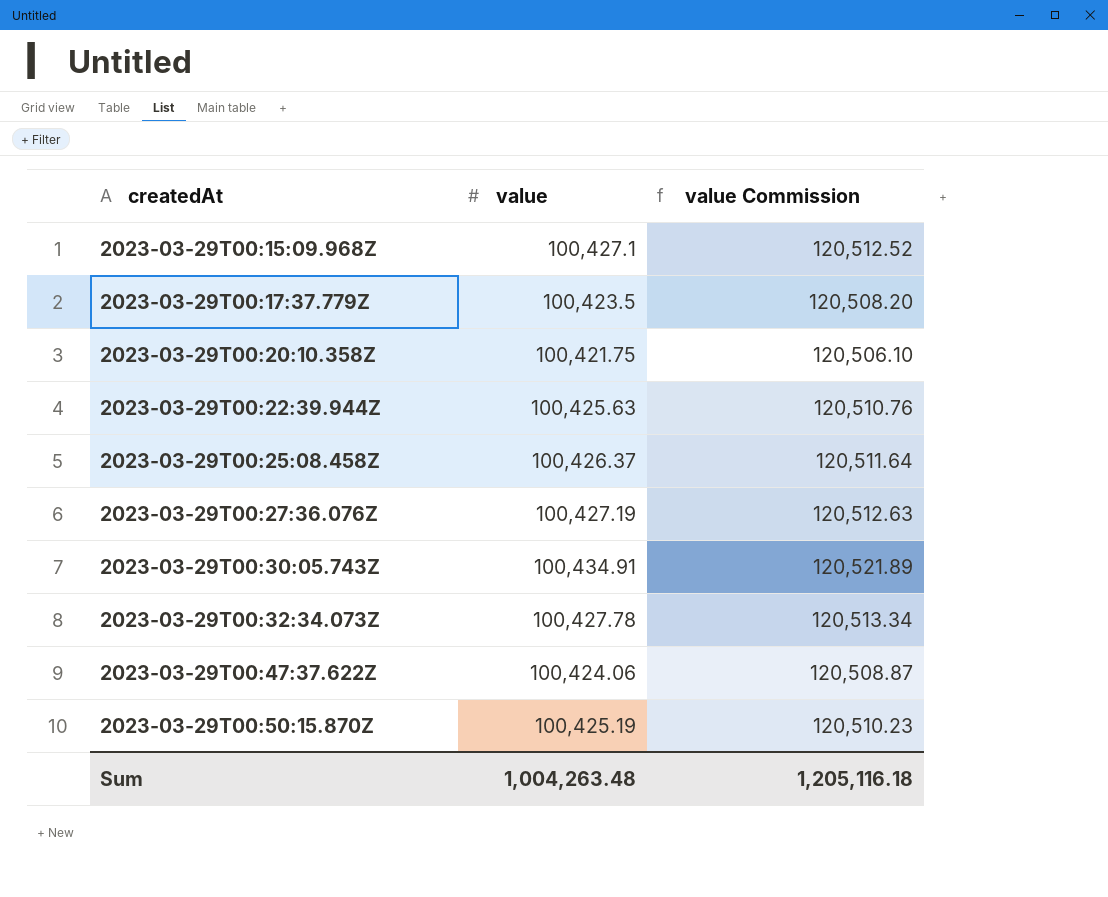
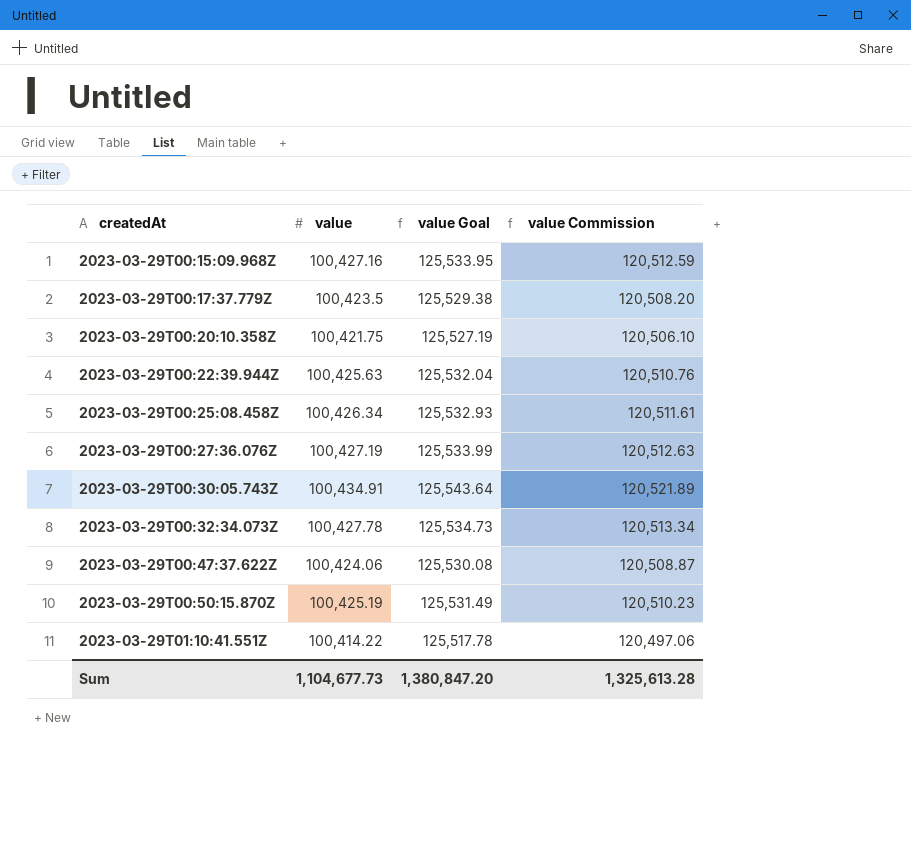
column value Goal | formula: none -> [value] * 1.25
2023-03-29T00:15:09.968Z | value: 100,427.1 -> 100,427.16
2023-03-29T00:15:09.968Z | value Commission: 120,512.52 -> 120,512.59
2023-03-29T00:25:08.458Z | value: 100,426.37 -> 100,426.34
2023-03-29T00:25:08.458Z | value Commission: 120,511.64 -> 120,511.61
row 2023-03-29T01:10:41.551Z: none -> 100,414.22 | 125,517.78 | 120,497.06
Sum | value: 1,004,263.48 -> 1,104,677.73
Sum | value Commission: 1,205,116.18 -> 1,325,613.28

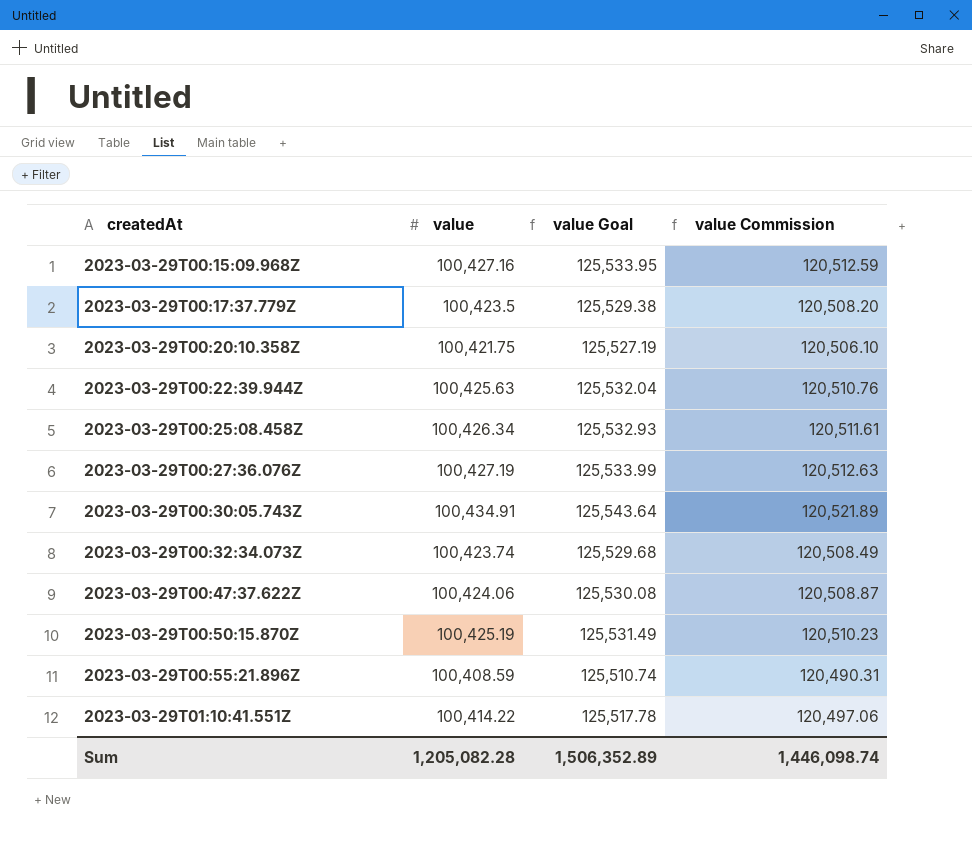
2023-03-29T00:32:34.073Z | value: 100,427.78 -> 100,423.74
2023-03-29T00:32:34.073Z | value Goal: 125,534.73 -> 125,529.68
2023-03-29T00:32:34.073Z | value Commission: 120,513.34 -> 120,508.49
row 2023-03-29T00:55:21.896Z: none -> 100,408.59 | 125,510.74 | 120,490.31
Sum | value: 1,104,677.73 -> 1,205,082.28
Sum | value Goal: 1,380,847.20 -> 1,506,352.89
Sum | value Commission: 1,325,613.28 -> 1,446,098.74

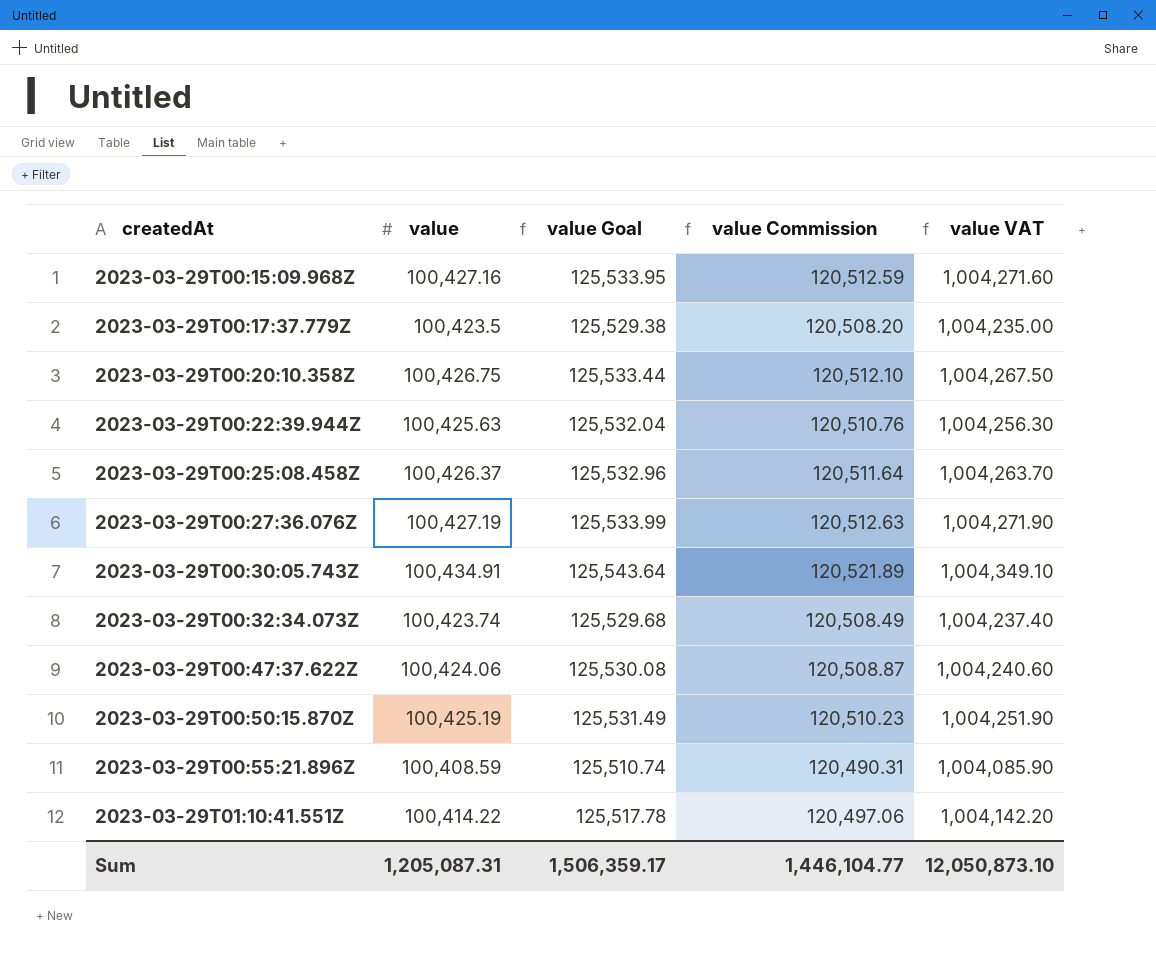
column value VAT | formula: none -> [value] * 10
2023-03-29T00:20:10.358Z | value: 100,421.75 -> 100,426.75
2023-03-29T00:20:10.358Z | value Goal: 125,527.19 -> 125,533.44
2023-03-29T00:20:10.358Z | value Commission: 120,506.10 -> 120,512.10
2023-03-29T00:25:08.458Z | value: 100,426.34 -> 100,426.37
2023-03-29T00:25:08.458Z | value Goal: 125,532.93 -> 125,532.96
2023-03-29T00:25:08.458Z | value Commission: 120,511.61 -> 120,511.64
Sum | value: 1,205,082.28 -> 1,205,087.31
Sum | value Goal: 1,506,352.89 -> 1,506,359.17
Sum | value Commission: 1,446,098.74 -> 1,446,104.77

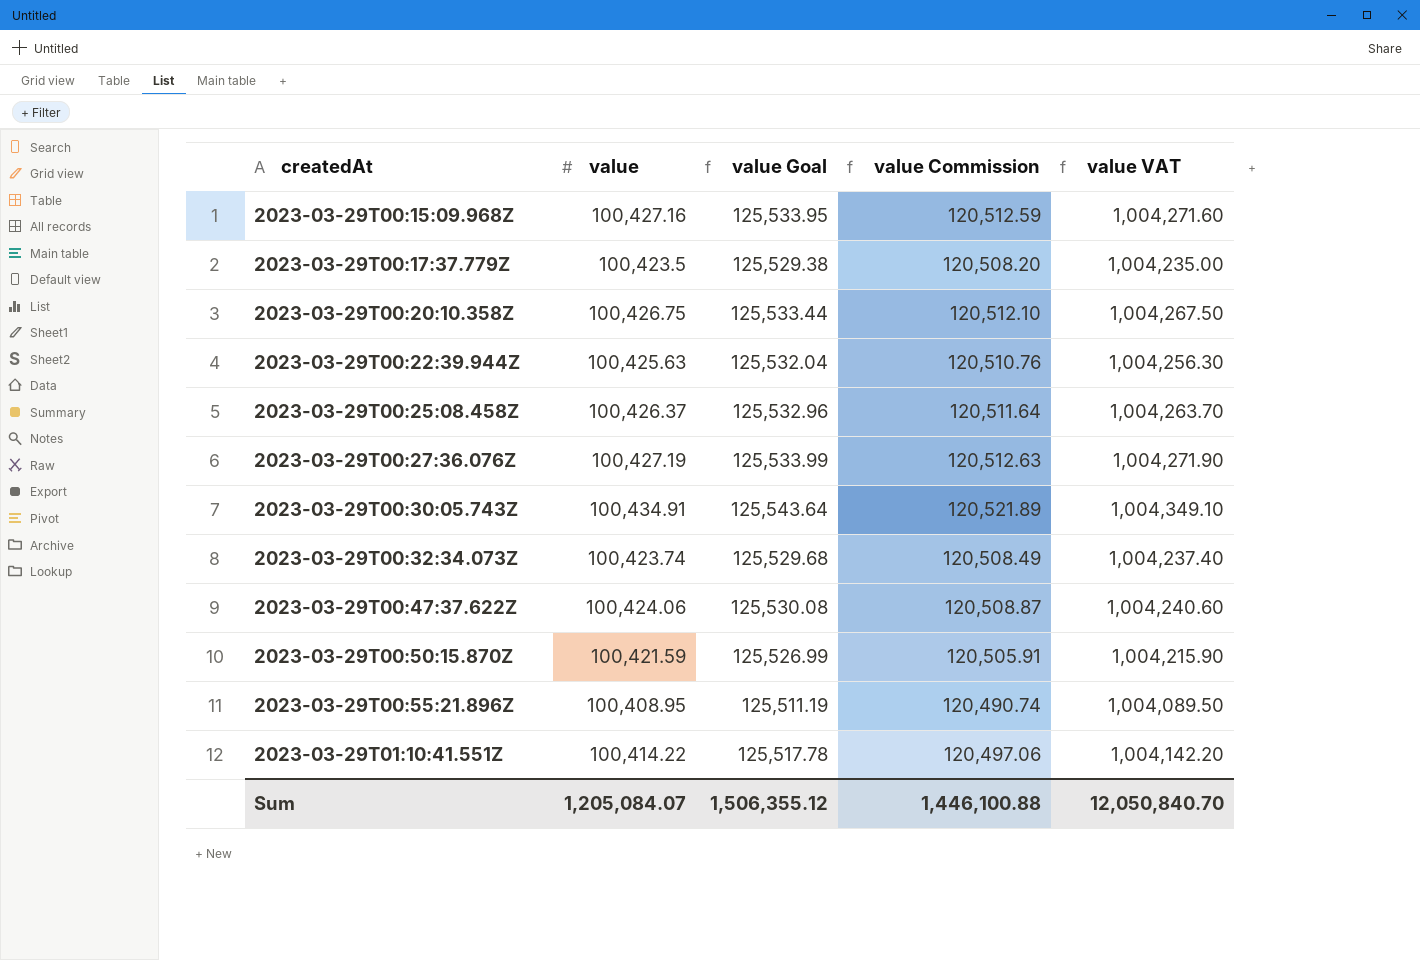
2023-03-29T00:50:15.870Z | value: 100,425.19 -> 100,421.59
2023-03-29T00:50:15.870Z | value Goal: 125,531.49 -> 125,526.99
2023-03-29T00:50:15.870Z | value Commission: 120,510.23 -> 120,505.91
2023-03-29T00:50:15.870Z | value VAT: 1,004,251.90 -> 1,004,215.90
2023-03-29T00:55:21.896Z | value: 100,408.59 -> 100,408.95
2023-03-29T00:55:21.896Z | value Goal: 125,510.74 -> 125,511.19
2023-03-29T00:55:21.896Z | value Commission: 120,490.31 -> 120,490.74
2023-03-29T00:55:21.896Z | value VAT: 1,004,085.90 -> 1,004,089.50
Sum | value: 1,205,087.31 -> 1,205,084.07
Sum | value Goal: 1,506,359.17 -> 1,506,355.12
Sum | value Commission: 1,446,104.77 -> 1,446,100.88
Sum | value VAT: 12,050,873.10 -> 12,050,840.70

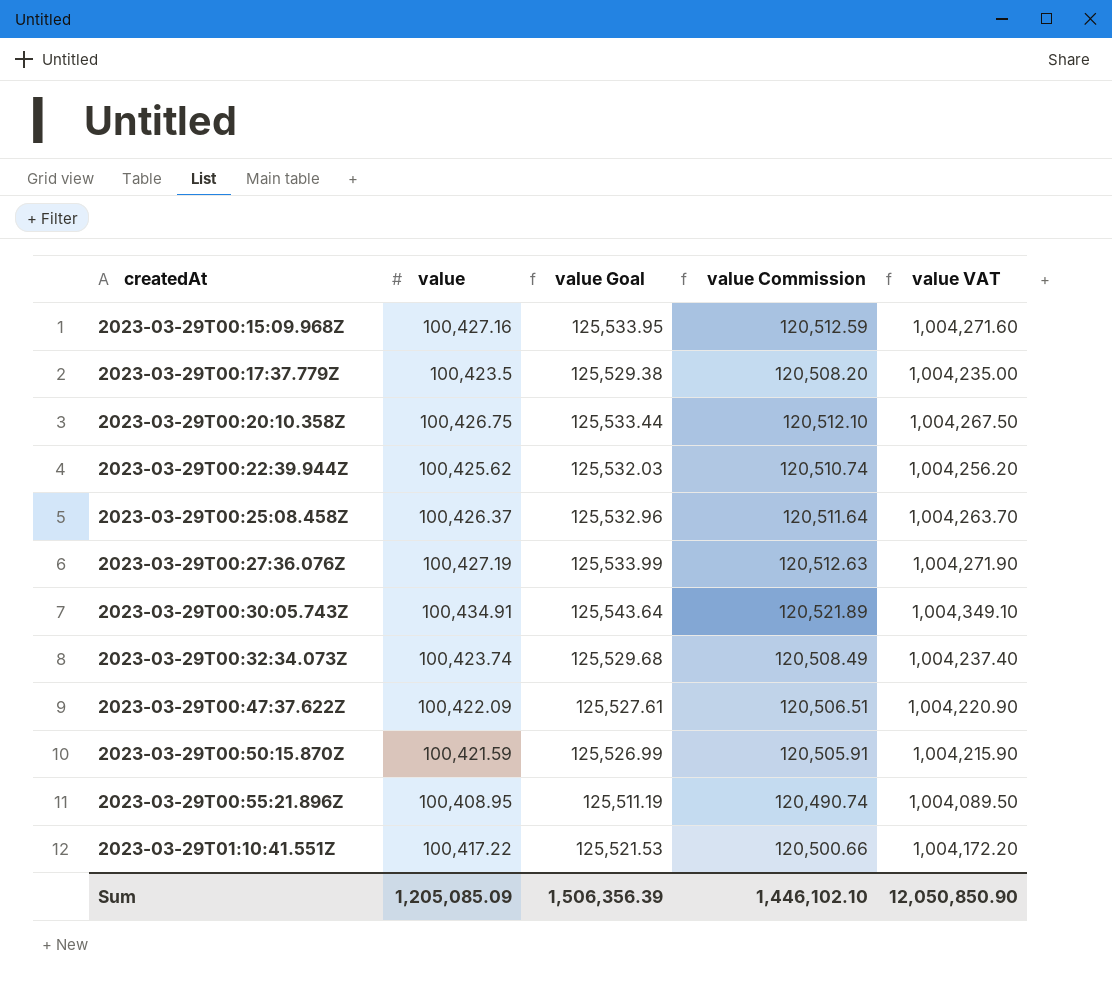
2023-03-29T00:22:39.944Z | value: 100,425.63 -> 100,425.62
2023-03-29T00:22:39.944Z | value Goal: 125,532.04 -> 125,532.03
2023-03-29T00:22:39.944Z | value Commission: 120,510.76 -> 120,510.74
2023-03-29T00:22:39.944Z | value VAT: 1,004,256.30 -> 1,004,256.20
2023-03-29T00:47:37.622Z | value: 100,424.06 -> 100,422.09
2023-03-29T00:47:37.622Z | value Goal: 125,530.08 -> 125,527.61
2023-03-29T00:47:37.622Z | value Commission: 120,508.87 -> 120,506.51
2023-03-29T00:47:37.622Z | value VAT: 1,004,240.60 -> 1,004,220.90
2023-03-29T01:10:41.551Z | value: 100,414.22 -> 100,417.22
2023-03-29T01:10:41.551Z | value Goal: 125,517.78 -> 125,521.53
2023-03-29T01:10:41.551Z | value Commission: 120,497.06 -> 120,500.66
2023-03-29T01:10:41.551Z | value VAT: 1,004,142.20 -> 1,004,172.20
Sum | value: 1,205,084.07 -> 1,205,085.09
Sum | value Goal: 1,506,355.12 -> 1,506,356.39
Sum | value Commission: 1,446,100.88 -> 1,446,102.10
Sum | value VAT: 12,050,840.70 -> 12,050,850.90

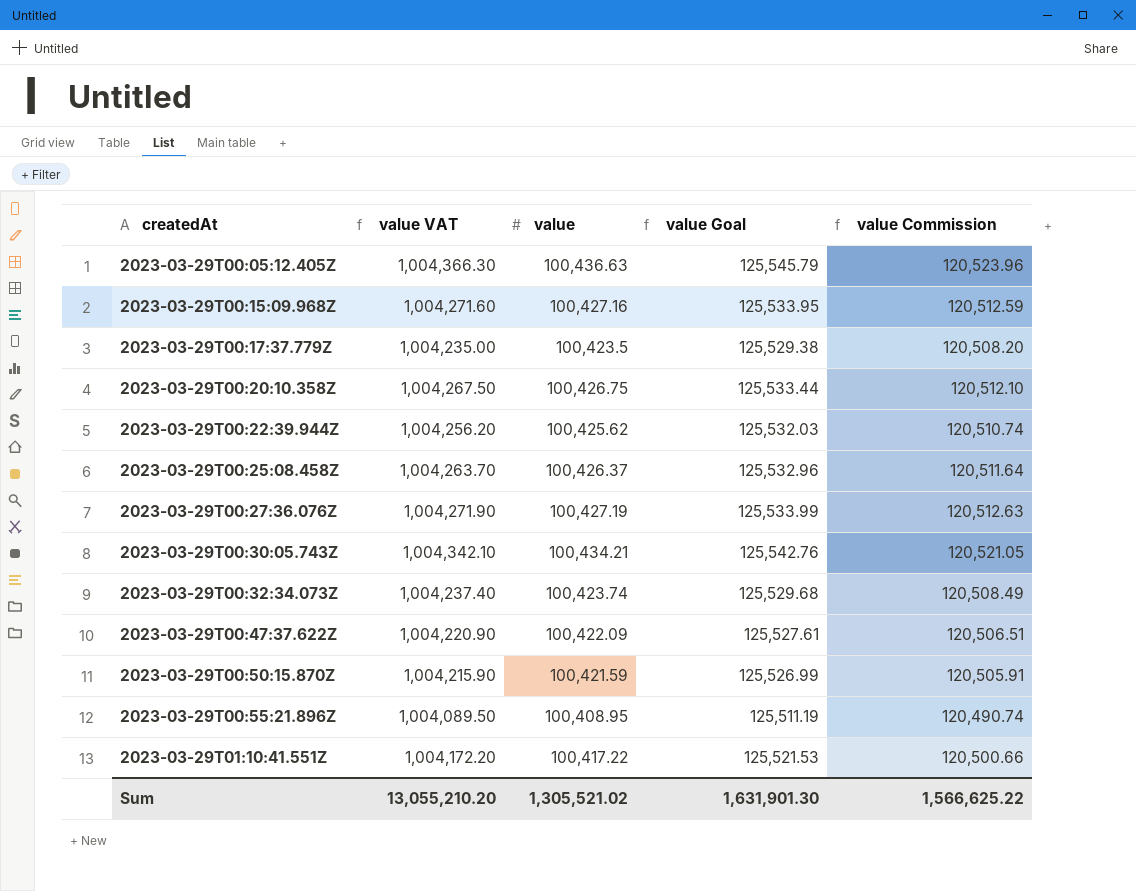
column value VAT | position: 5 -> 2
row 2023-03-29T00:05:12.405Z: none -> 1,004,366.30 | 100,436.63 | 125,545.79 | 120,523.96
2023-03-29T00:30:05.743Z | value VAT: 1,004,349.10 -> 1,004,342.10
2023-03-29T00:30:05.743Z | value: 100,434.91 -> 100,434.21
2023-03-29T00:30:05.743Z | value Goal: 125,543.64 -> 125,542.76
2023-03-29T00:30:05.743Z | value Commission: 120,521.89 -> 120,521.05
Sum | value VAT: 12,050,850.90 -> 13,055,210.20
Sum | value: 1,205,085.09 -> 1,305,521.02
Sum | value Goal: 1,506,356.39 -> 1,631,901.30
Sum | value Commission: 1,446,102.10 -> 1,566,625.22

